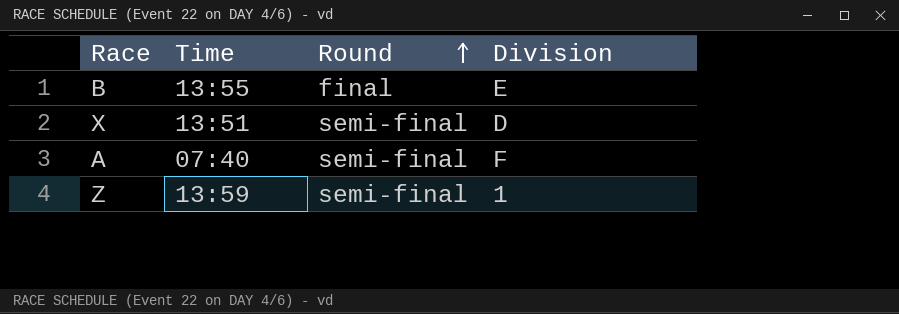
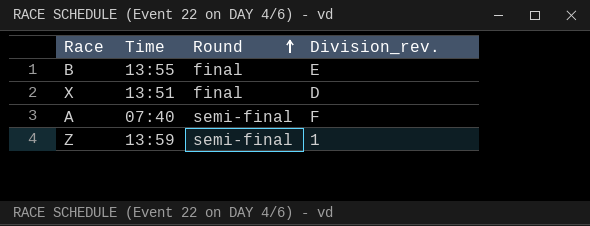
column name: Division -> Division_rev.
X | Round: semi-final -> final

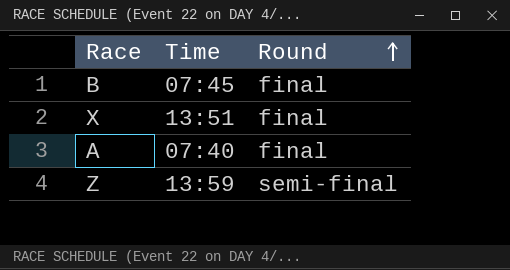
column Division_rev. | position: 4 -> none
B | Time: 13:55 -> 07:45
A | Round: semi-final -> final

